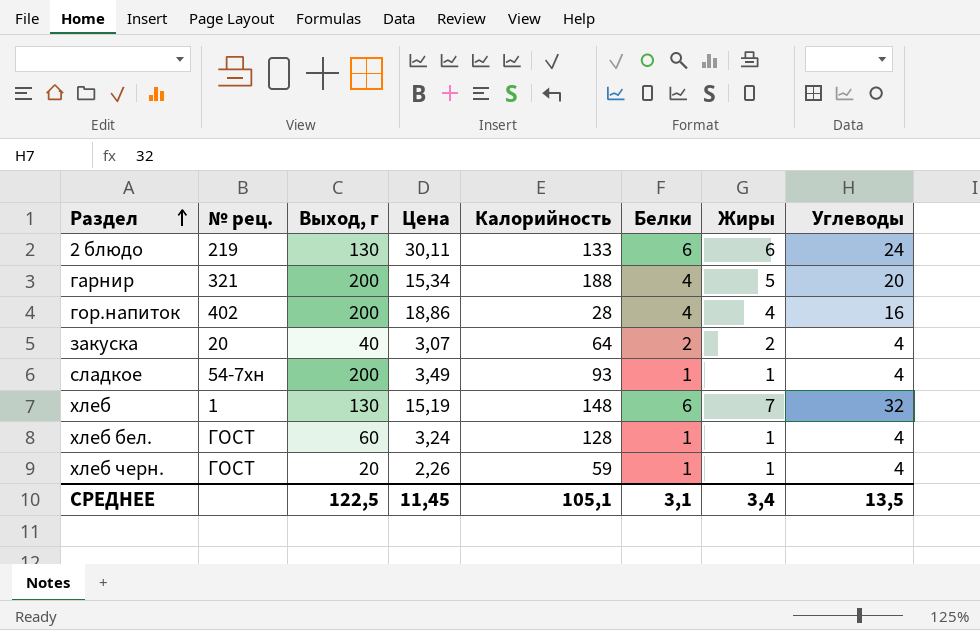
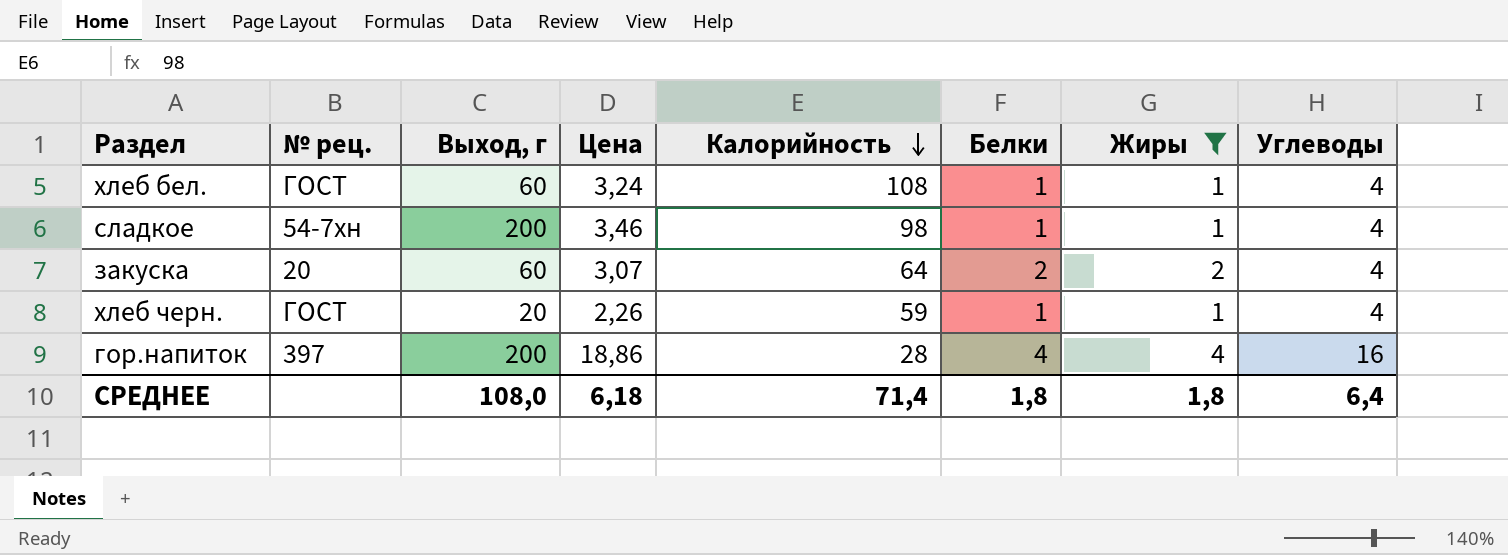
filter: none -> Жиры <= 4
row order: Раздел ascending -> Калорийность descending
хлеб бел. | Калорийность: 128 -> 108
сладкое | Цена: 3,49 -> 3,46
сладкое | Калорийность: 93 -> 98
закуска | Выход, г: 40 -> 60
гор.напиток | № рец.: 402 -> 397
СРЕДНЕЕ | Выход, г: 122,5 -> 108,0
СРЕДНЕЕ | Цена: 11,45 -> 6,18
СРЕДНЕЕ | Калорийность: 105,1 -> 71,4
СРЕДНЕЕ | Белки: 3,1 -> 1,8
СРЕДНЕЕ | Жиры: 3,4 -> 1,8
СРЕДНЕЕ | Углеводы: 13,5 -> 6,4

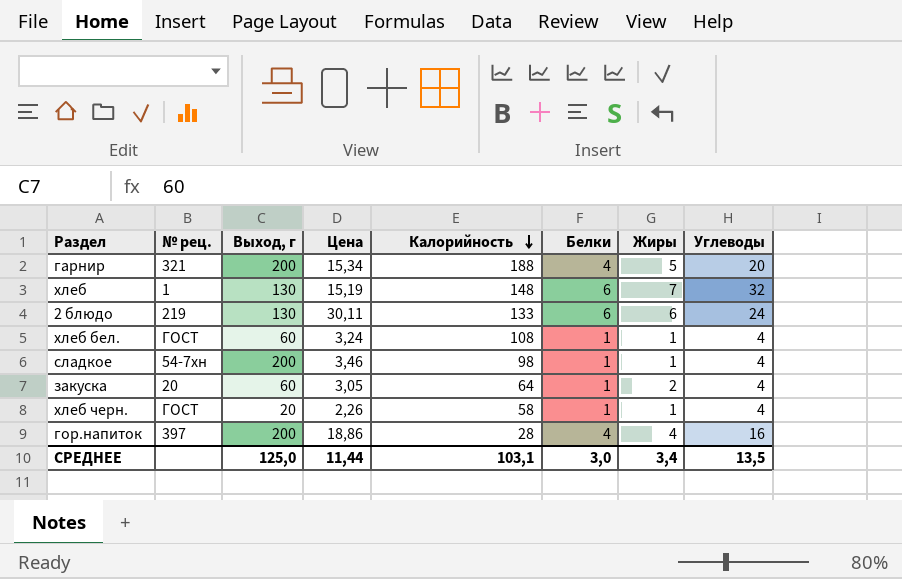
filter: Жиры <= 4 -> none
закуска | Цена: 3,07 -> 3,05
закуска | Белки: 2 -> 1
хлеб черн. | Калорийность: 59 -> 58
СРЕДНЕЕ | Выход, г: 108,0 -> 125,0
СРЕДНЕЕ | Цена: 6,18 -> 11,44
СРЕДНЕЕ | Калорийность: 71,4 -> 103,1
СРЕДНЕЕ | Белки: 1,8 -> 3,0
СРЕДНЕЕ | Жиры: 1,8 -> 3,4
СРЕДНЕЕ | Углеводы: 6,4 -> 13,5

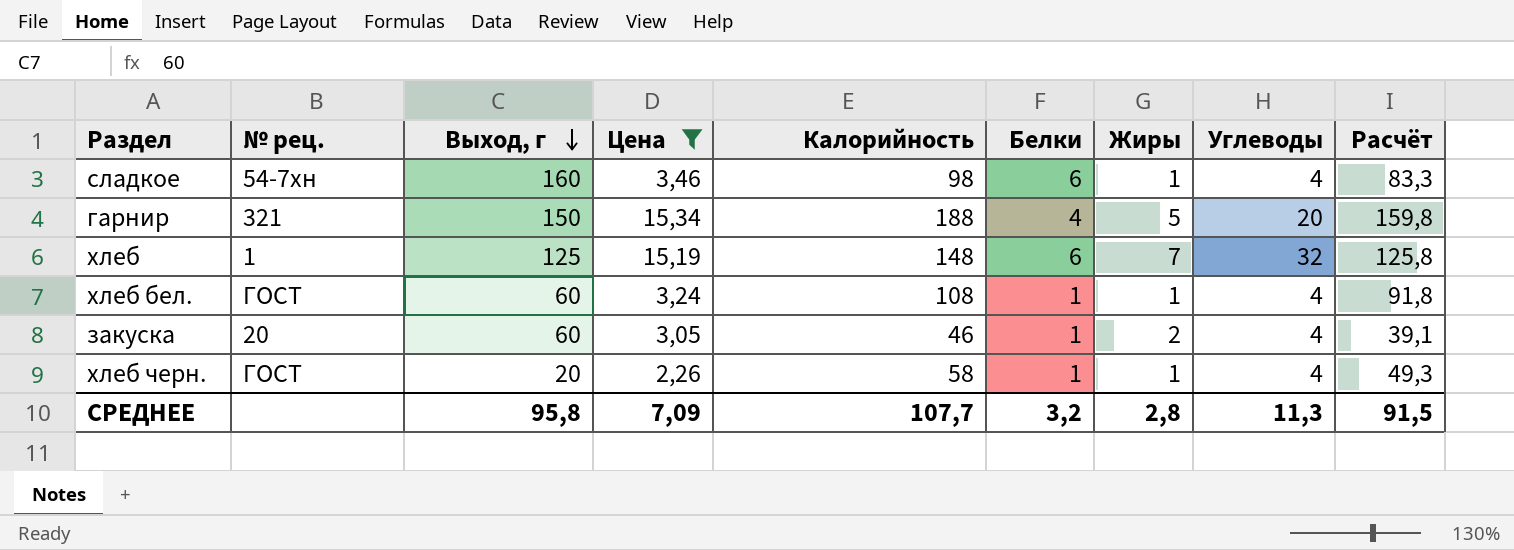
filter: none -> Цена <= 15,34
row order: Калорийность descending -> Выход, г descending
column Расчёт | formula: none -> [Калорийность] * 0,85
сладкое | Выход, г: 200 -> 160
сладкое | Белки: 1 -> 6
гарнир | Выход, г: 200 -> 150
хлеб | Выход, г: 130 -> 125
закуска | Калорийность: 64 -> 46
СРЕДНЕЕ | Выход, г: 125,0 -> 95,8
СРЕДНЕЕ | Цена: 11,44 -> 7,09
СРЕДНЕЕ | Калорийность: 103,1 -> 107,7
СРЕДНЕЕ | Белки: 3,0 -> 3,2
СРЕДНЕЕ | Жиры: 3,4 -> 2,8
СРЕДНЕЕ | Углеводы: 13,5 -> 11,3

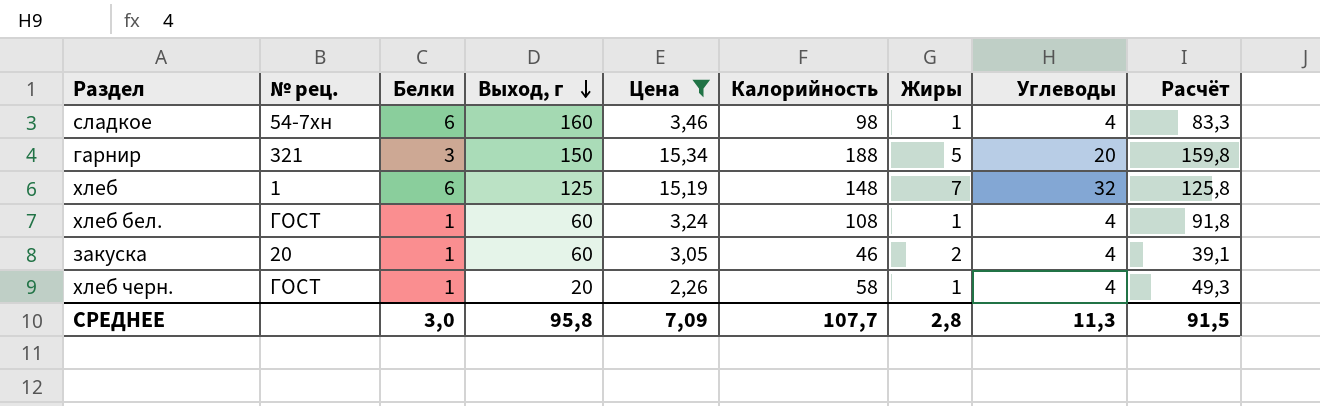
column Белки | position: 6 -> 3
гарнир | Белки: 4 -> 3
СРЕДНЕЕ | Белки: 3,2 -> 3,0

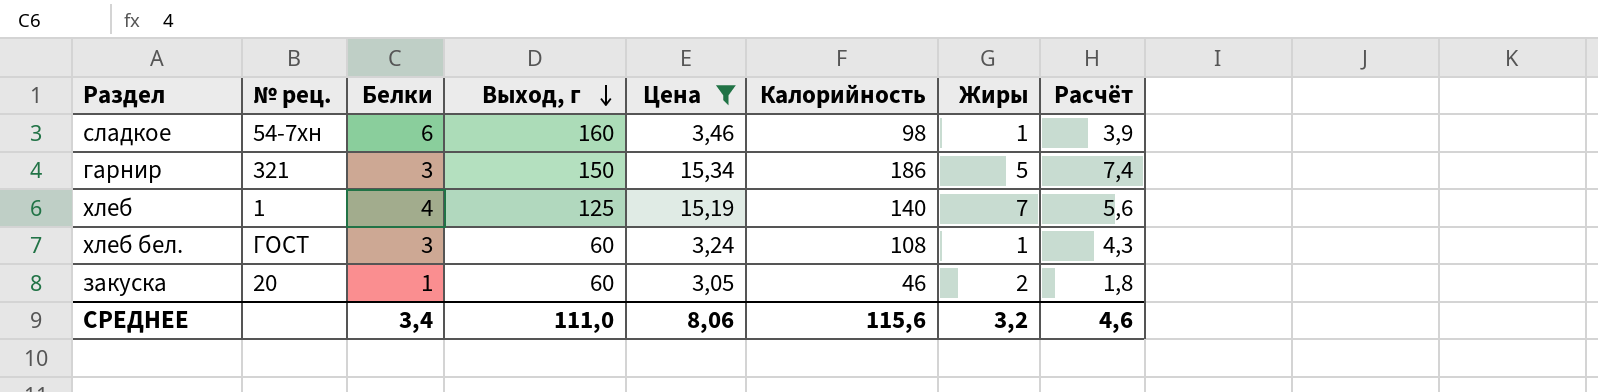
column Углеводы | position: 8 -> none
column Расчёт | formula: [Калорийность] * 0,85 -> [Калорийность] * 0,04
row хлеб черн.: ГОСТ | 1 | 20 | 2,26 | 58 | 1 | 4 | 49,3 -> none
гарнир | Калорийность: 188 -> 186
хлеб | Белки: 6 -> 4
хлеб | Калорийность: 148 -> 140
хлеб бел. | Белки: 1 -> 3
СРЕДНЕЕ | Белки: 3,0 -> 3,4
СРЕДНЕЕ | Выход, г: 95,8 -> 111,0
СРЕДНЕЕ | Цена: 7,09 -> 8,06
СРЕДНЕЕ | Калорийность: 107,7 -> 115,6
СРЕДНЕЕ | Жиры: 2,8 -> 3,2
СРЕДНЕЕ | Расчёт: 91,5 -> 4,6

